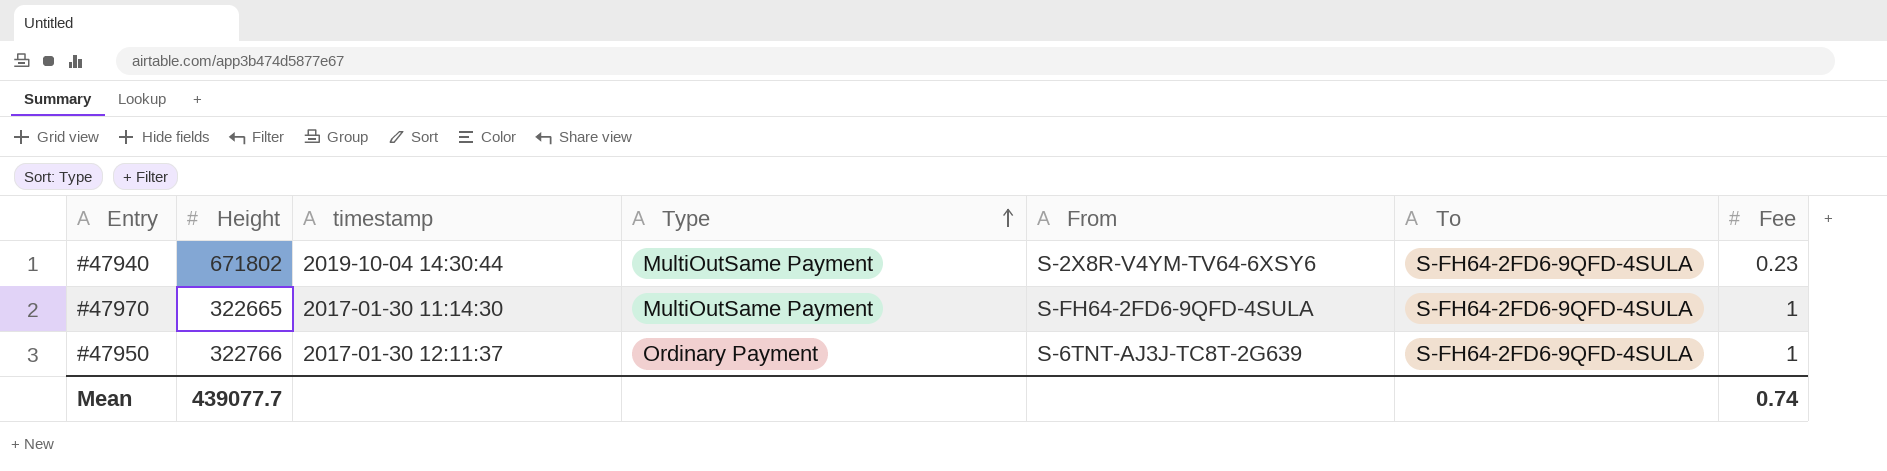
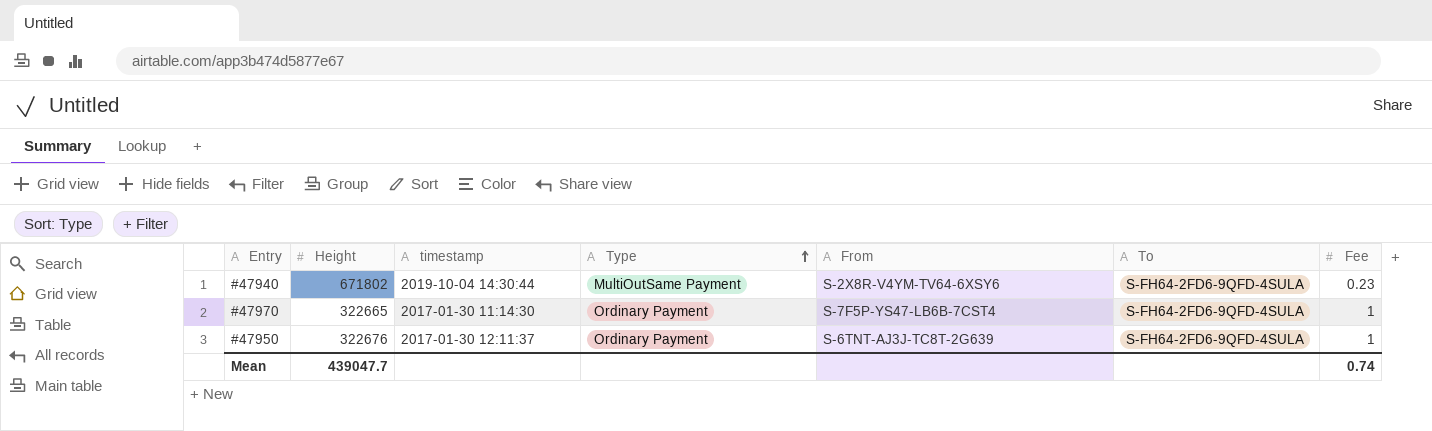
#47970 | Type: MultiOutSame Payment -> Ordinary Payment
#47970 | From: S-FH64-2FD6-9QFD-4SULA -> S-7F5P-YS47-LB6B-7CST4
#47950 | Height: 322766 -> 322676
Mean | Height: 439077.7 -> 439047.7

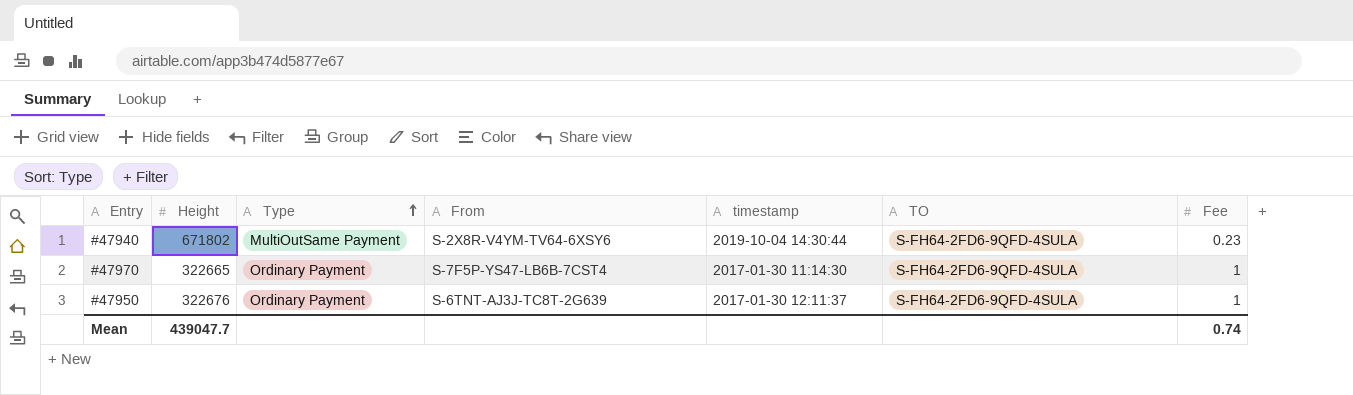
column timestamp | position: 3 -> 5
column name: To -> TO

